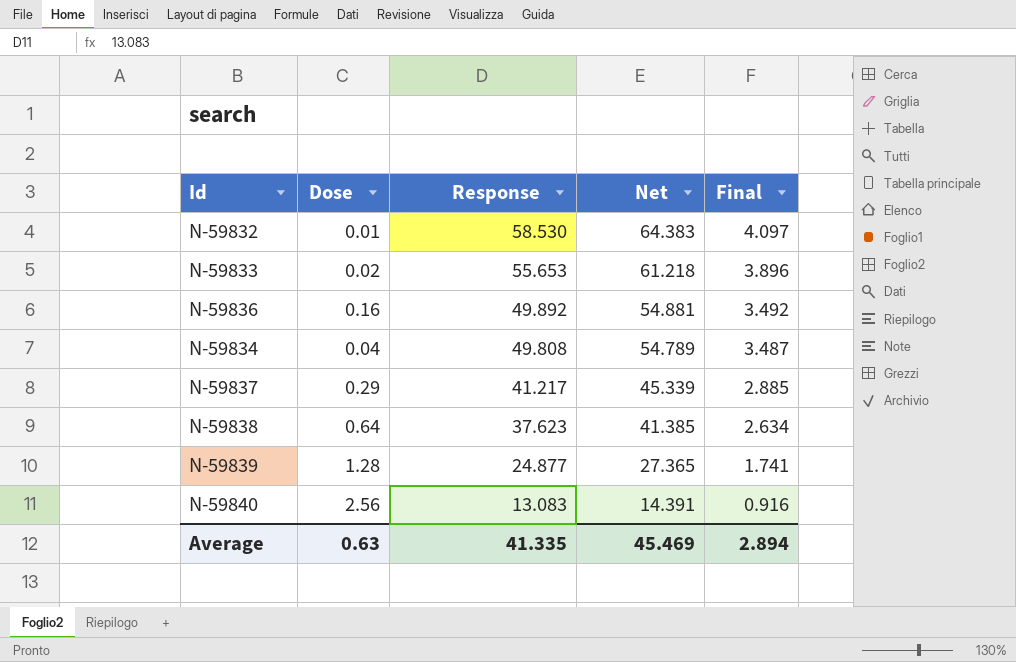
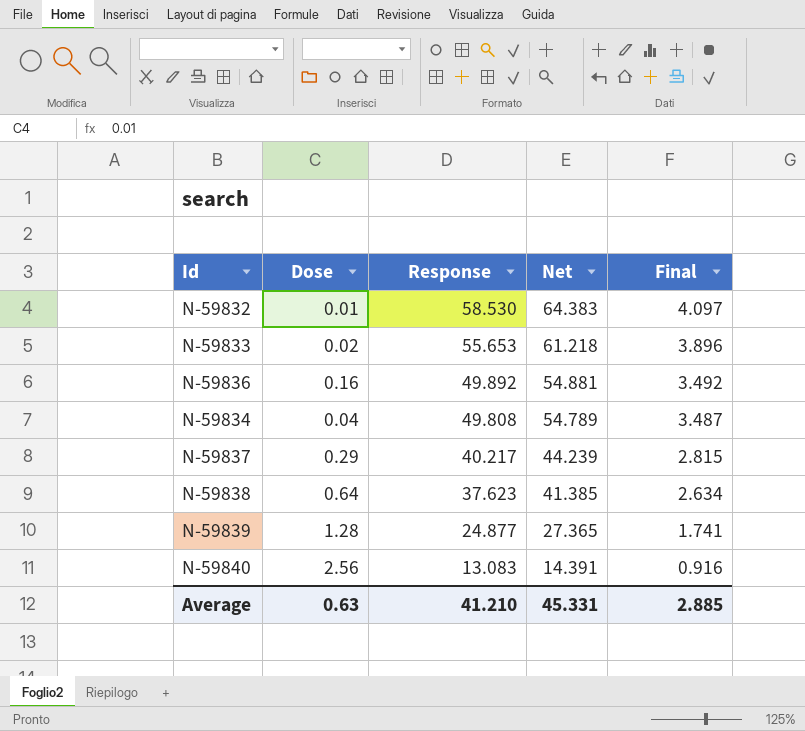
N-59837 | Response: 41.217 -> 40.217
N-59837 | Net: 45.339 -> 44.239
N-59837 | Final: 2.885 -> 2.815
Average | Response: 41.335 -> 41.210
Average | Net: 45.469 -> 45.331
Average | Final: 2.894 -> 2.885

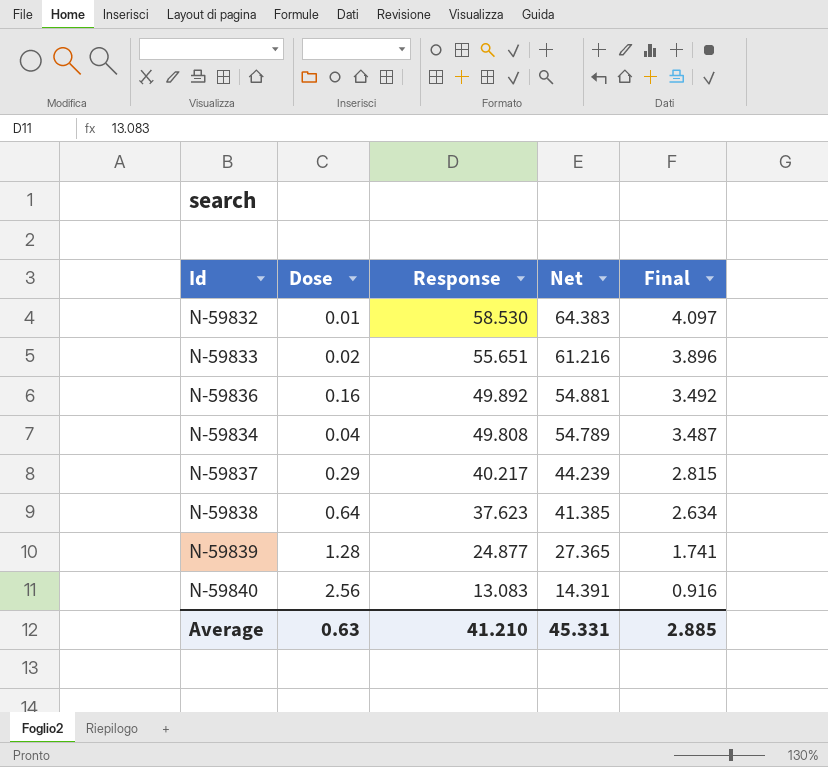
N-59833 | Response: 55.653 -> 55.651
N-59833 | Net: 61.218 -> 61.216

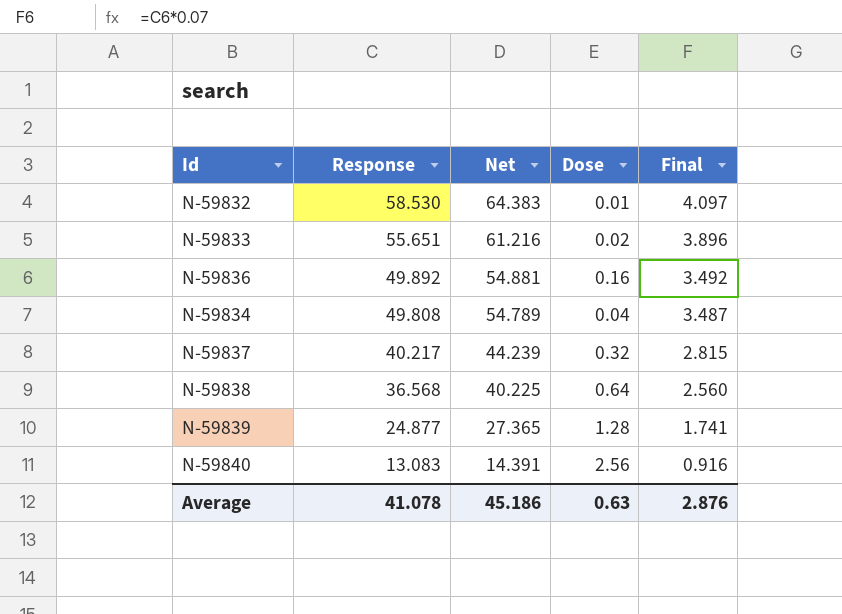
column Dose | position: 2 -> 4
N-59837 | Dose: 0.29 -> 0.32
N-59838 | Response: 37.623 -> 36.568
N-59838 | Net: 41.385 -> 40.225
N-59838 | Final: 2.634 -> 2.560
Average | Response: 41.210 -> 41.078
Average | Net: 45.331 -> 45.186
Average | Final: 2.885 -> 2.876

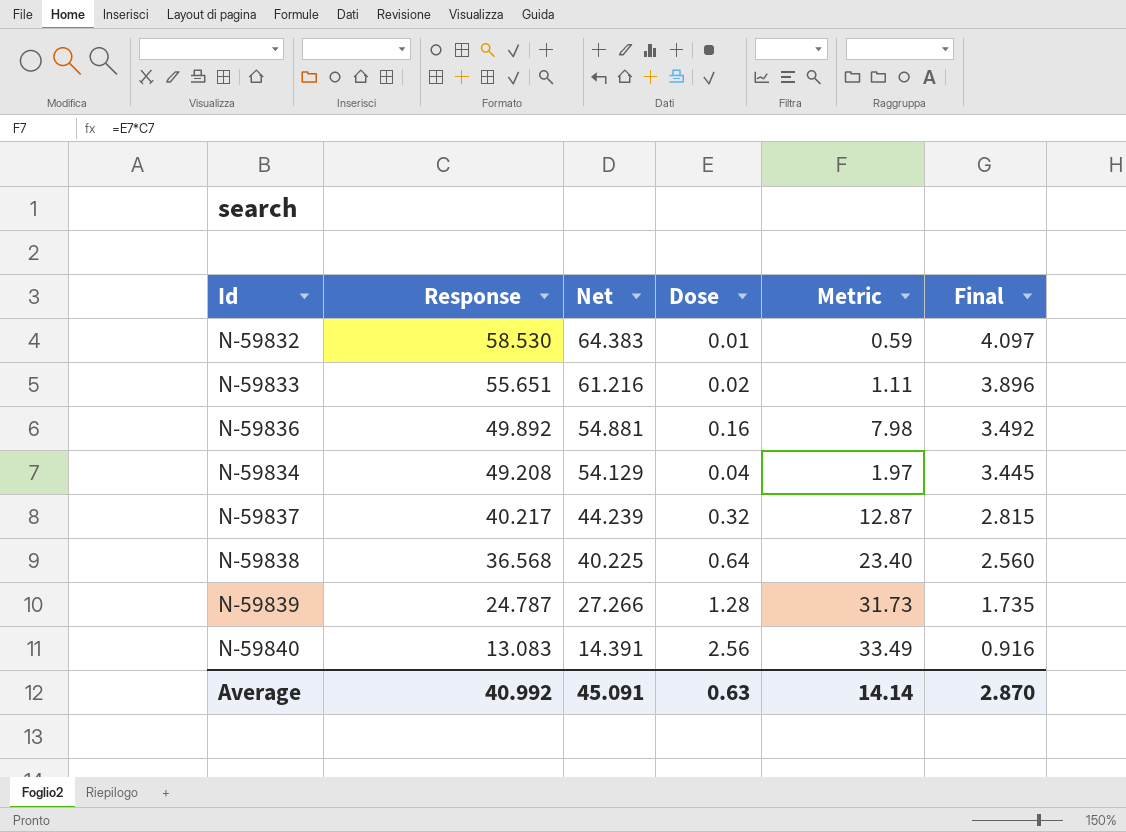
column Metric | formula: none -> [Response] * [Dose]
N-59834 | Response: 49.808 -> 49.208
N-59834 | Net: 54.789 -> 54.129
N-59834 | Final: 3.487 -> 3.445
N-59839 | Response: 24.877 -> 24.787
N-59839 | Net: 27.365 -> 27.266
N-59839 | Final: 1.741 -> 1.735
Average | Response: 41.078 -> 40.992
Average | Net: 45.186 -> 45.091
Average | Final: 2.876 -> 2.870

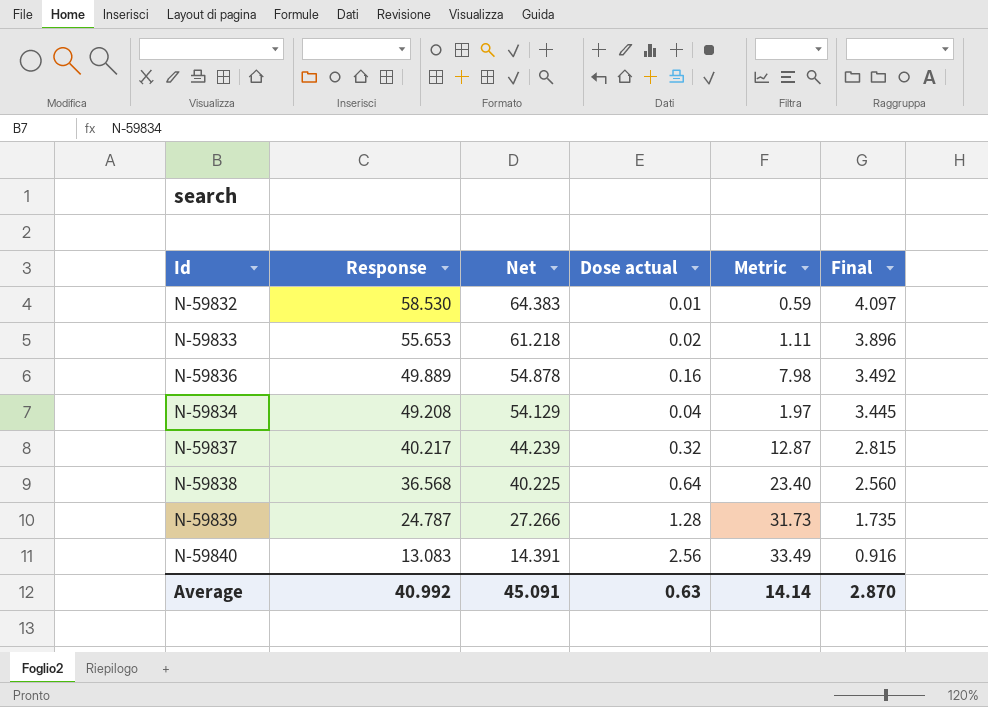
column name: Dose -> Dose actual
N-59833 | Response: 55.651 -> 55.653
N-59833 | Net: 61.216 -> 61.218
N-59836 | Response: 49.892 -> 49.889
N-59836 | Net: 54.881 -> 54.878

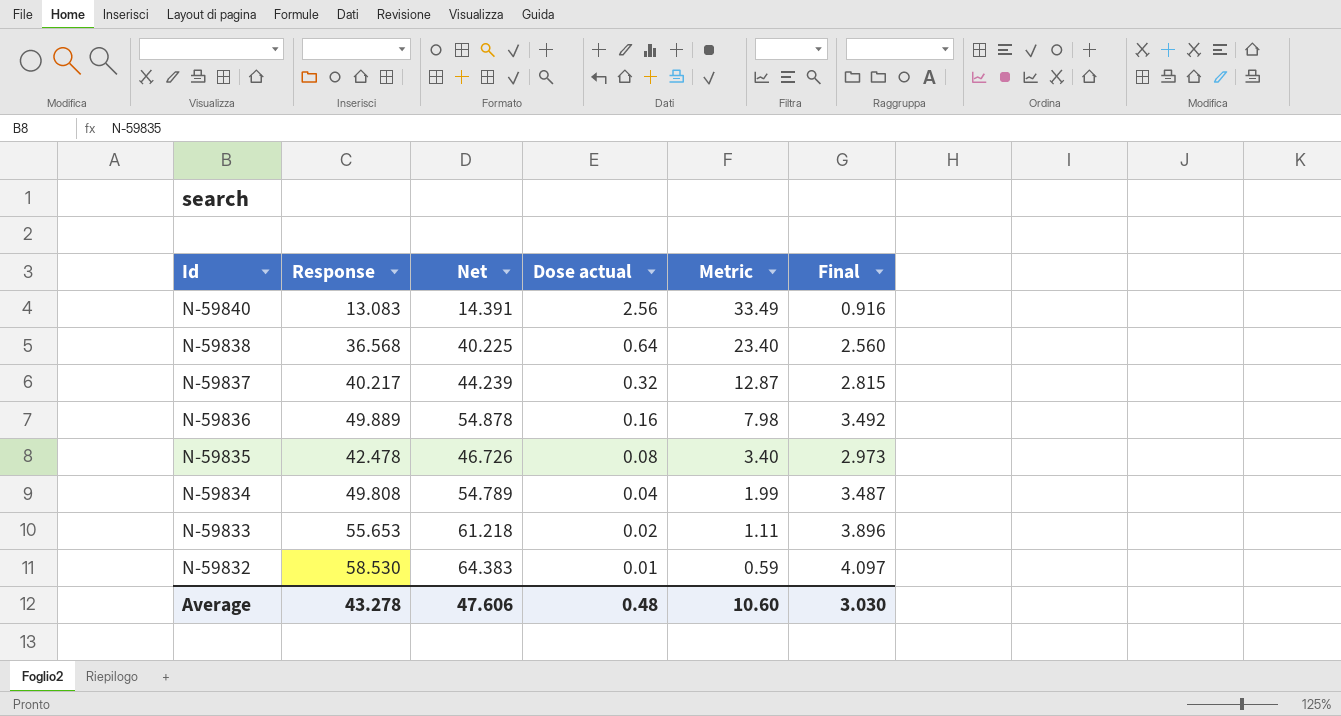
row order: Response descending -> Id descending
row N-59839: 24.787 | 27.266 | 1.28 | 31.73 | 1.735 -> none
row N-59835: none -> 42.478 | 46.726 | 0.08 | 3.40 | 2.973
N-59834 | Response: 49.208 -> 49.808
N-59834 | Net: 54.129 -> 54.789
N-59834 | Metric: 1.97 -> 1.99
N-59834 | Final: 3.445 -> 3.487
Average | Response: 40.992 -> 43.278
Average | Net: 45.091 -> 47.606
Average | Dose actual: 0.63 -> 0.48
Average | Metric: 14.14 -> 10.60
Average | Final: 2.870 -> 3.030

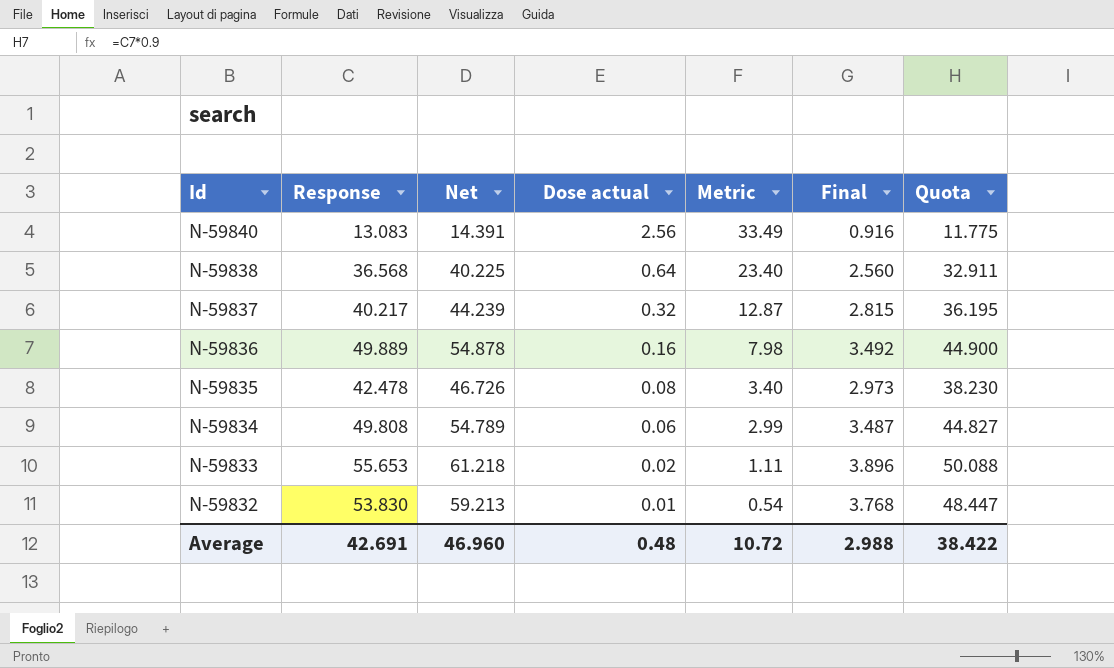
column Quota | formula: none -> [Response] * 0.9
N-59834 | Dose actual: 0.04 -> 0.06
N-59834 | Metric: 1.99 -> 2.99
N-59832 | Response: 58.530 -> 53.830
N-59832 | Net: 64.383 -> 59.213
N-59832 | Metric: 0.59 -> 0.54
N-59832 | Final: 4.097 -> 3.768
Average | Response: 43.278 -> 42.691
Average | Net: 47.606 -> 46.960
Average | Metric: 10.60 -> 10.72
Average | Final: 3.030 -> 2.988

